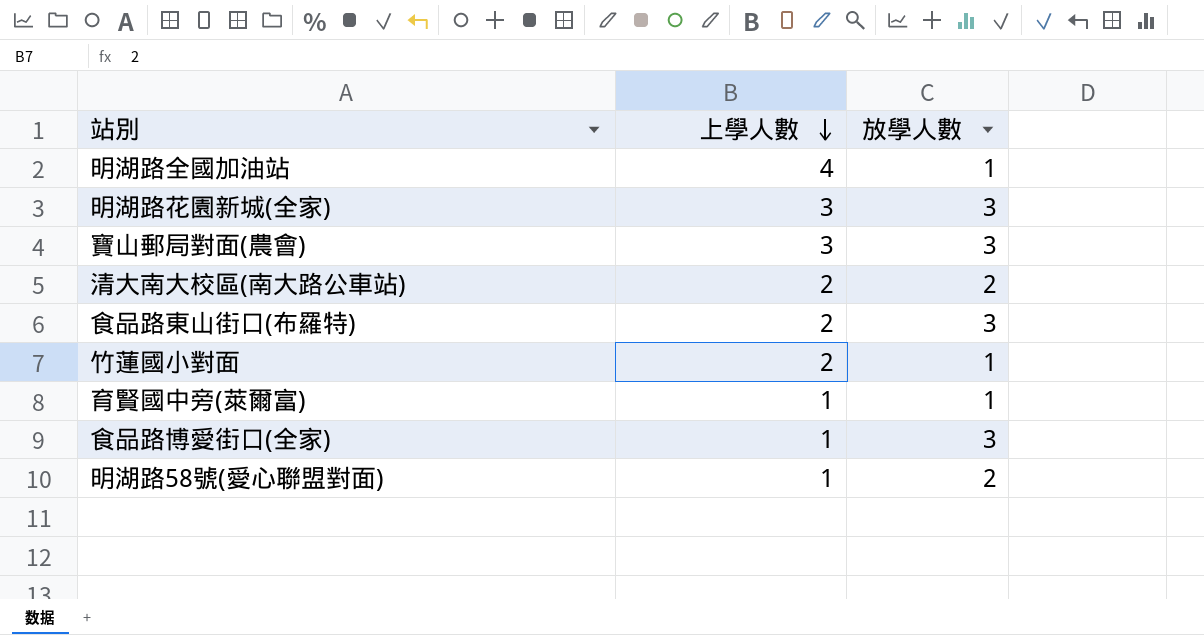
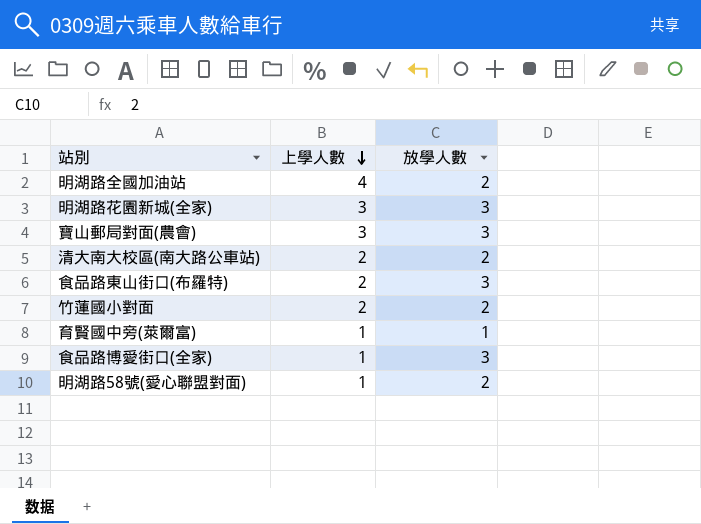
明湖路全國加油站 | 放學人數: 1 -> 2
竹蓮國小對面 | 放學人數: 1 -> 2

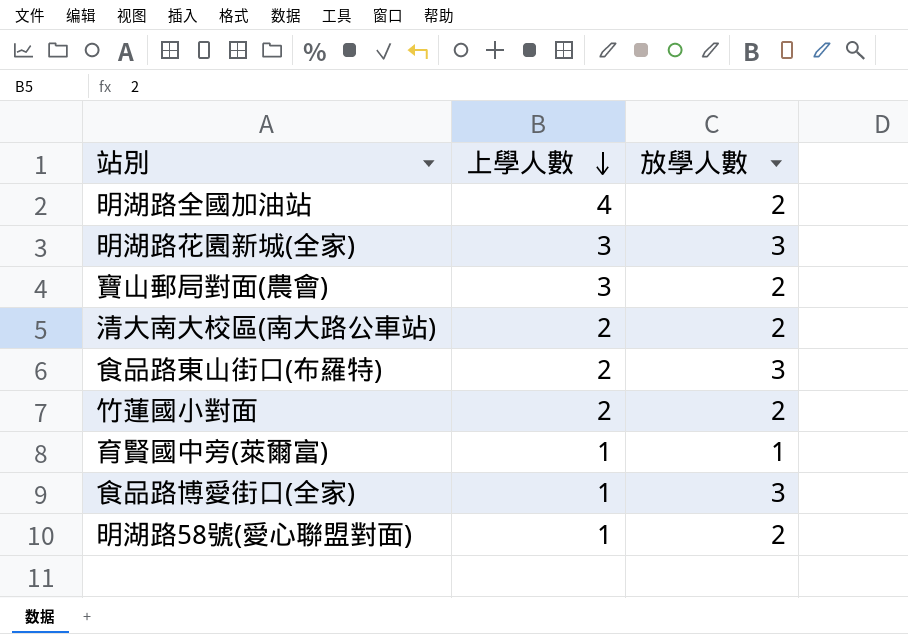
寶山郵局對面(農會) | 放學人數: 3 -> 2

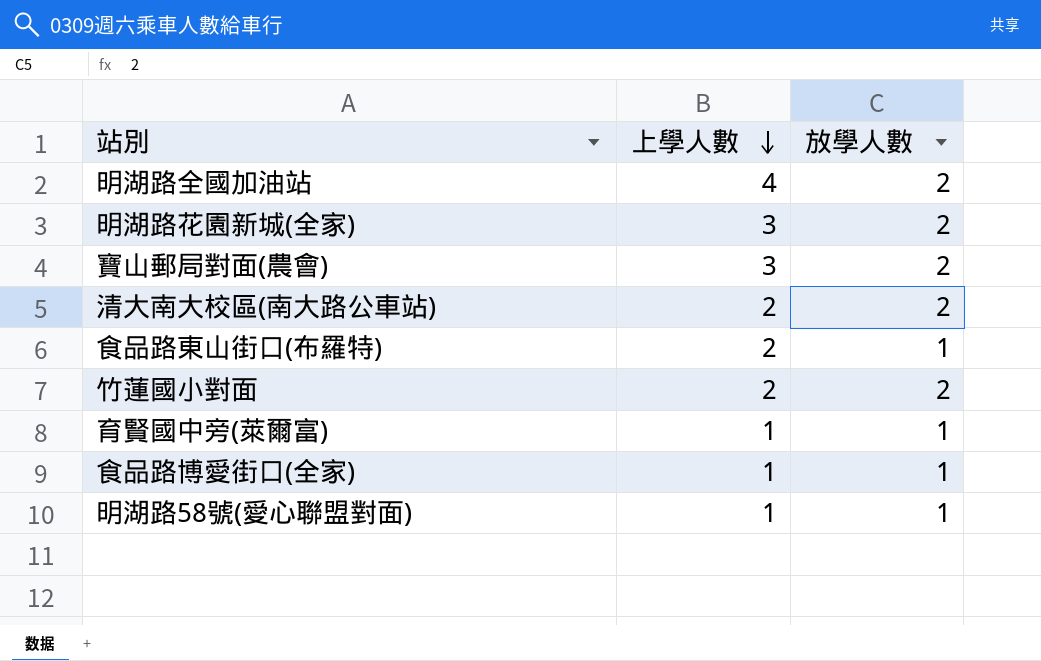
明湖路花園新城(全家) | 放學人數: 3 -> 2
食品路東山街口(布羅特) | 放學人數: 3 -> 1
食品路博愛街口(全家) | 放學人數: 3 -> 1
明湖路58號(愛心聯盟對面) | 放學人數: 2 -> 1

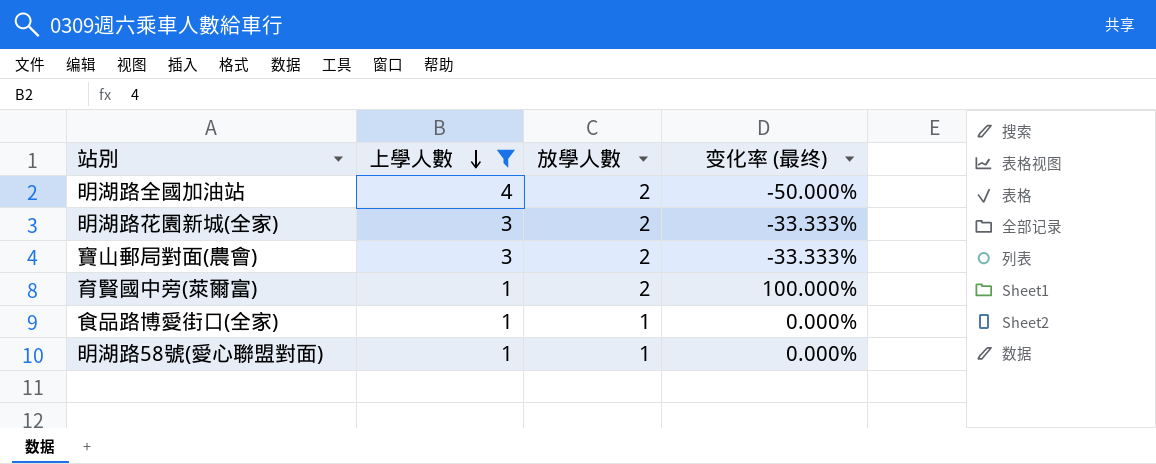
filter: none -> 上學人數 != 2
column 变化率 (最终) | formula: none -> ([放學人數] - [上學人數]) / [上學人數]
育賢國中旁(萊爾富) | 放學人數: 1 -> 2

